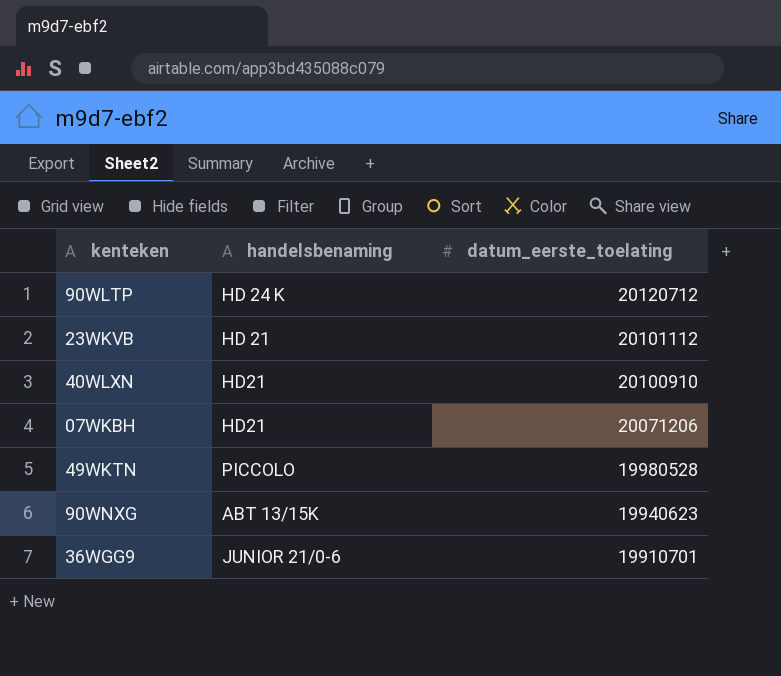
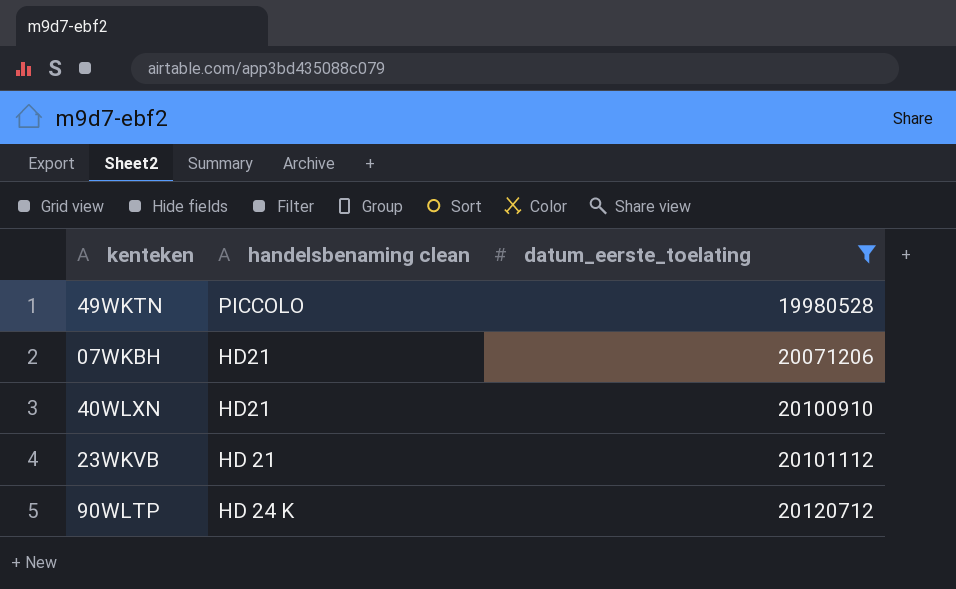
filter: none -> datum_eerste_toelating >= 19980528
row order: datum_eerste_toelating descending -> datum_eerste_toelating ascending
column name: handelsbenaming -> handelsbenaming clean

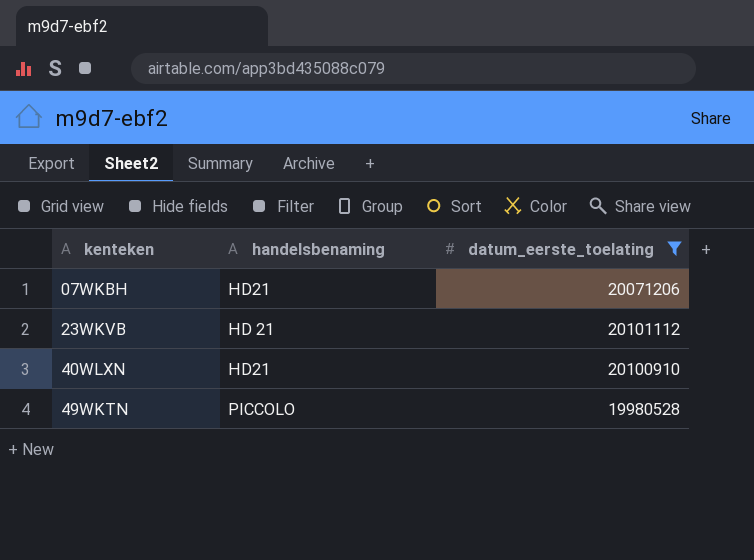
row order: datum_eerste_toelating ascending -> kenteken ascending
column name: handelsbenaming clean -> handelsbenaming
row 90WLTP: HD 24 K | 20120712 -> none

